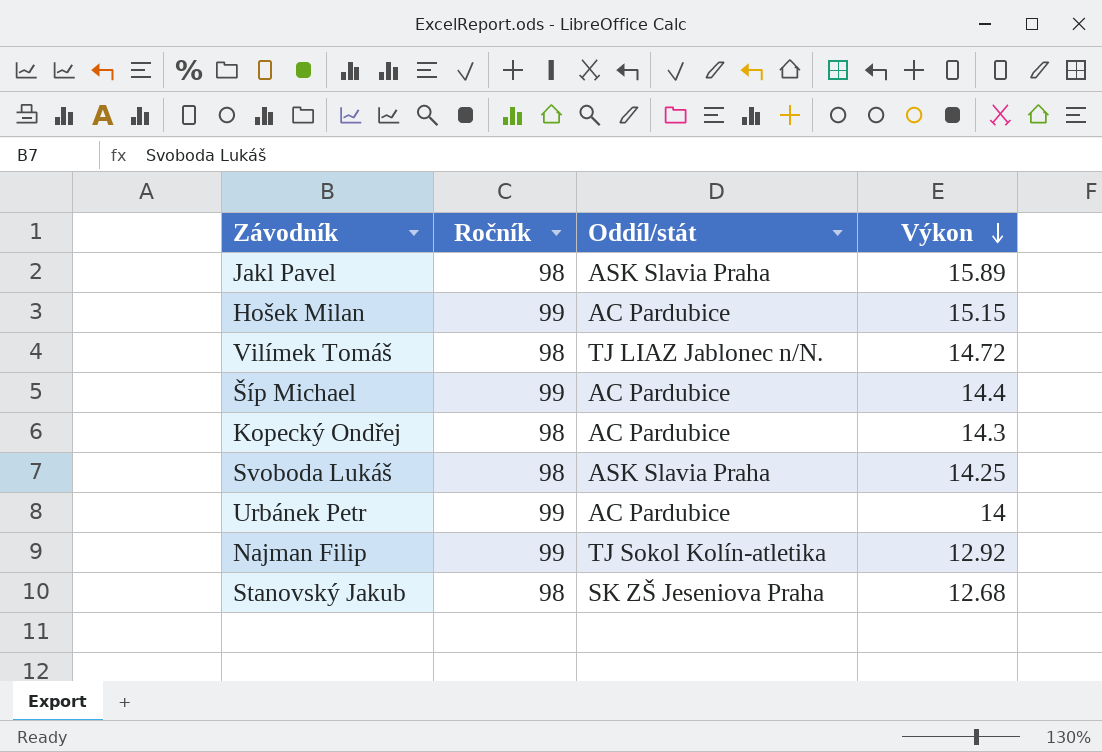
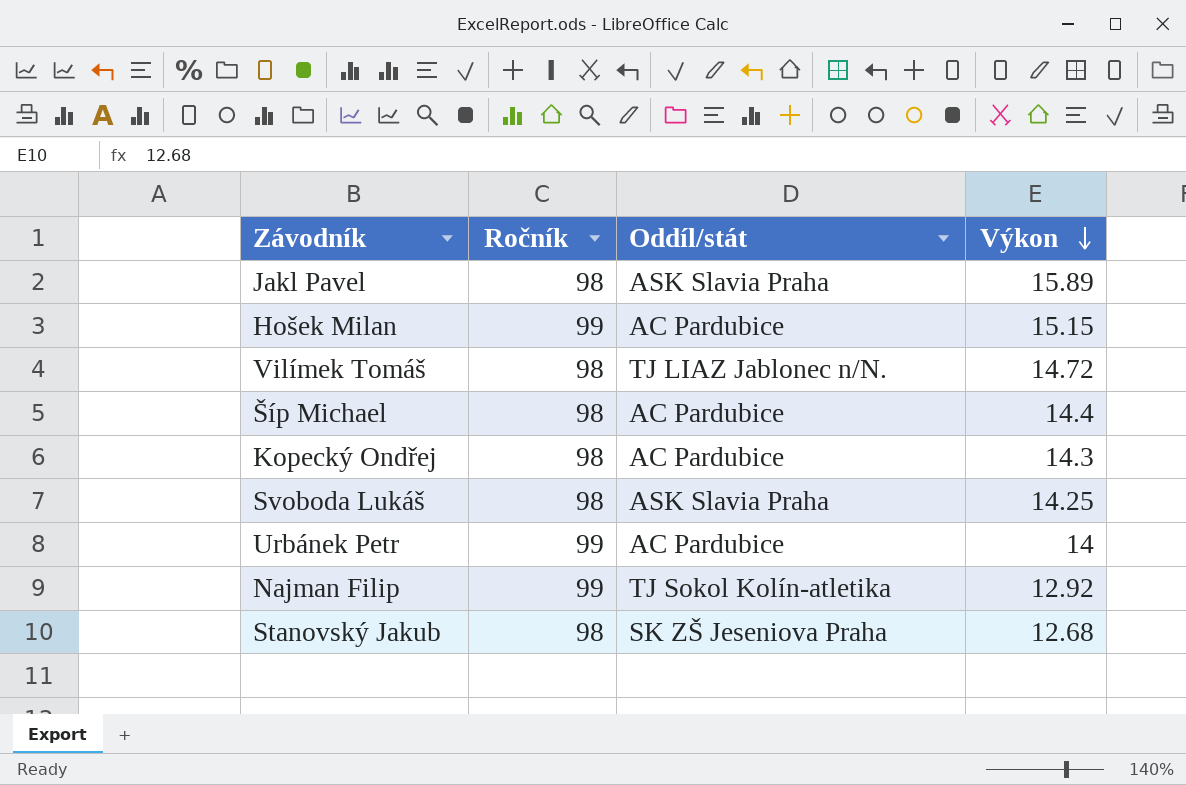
Šíp Michael | Ročník: 99 -> 98

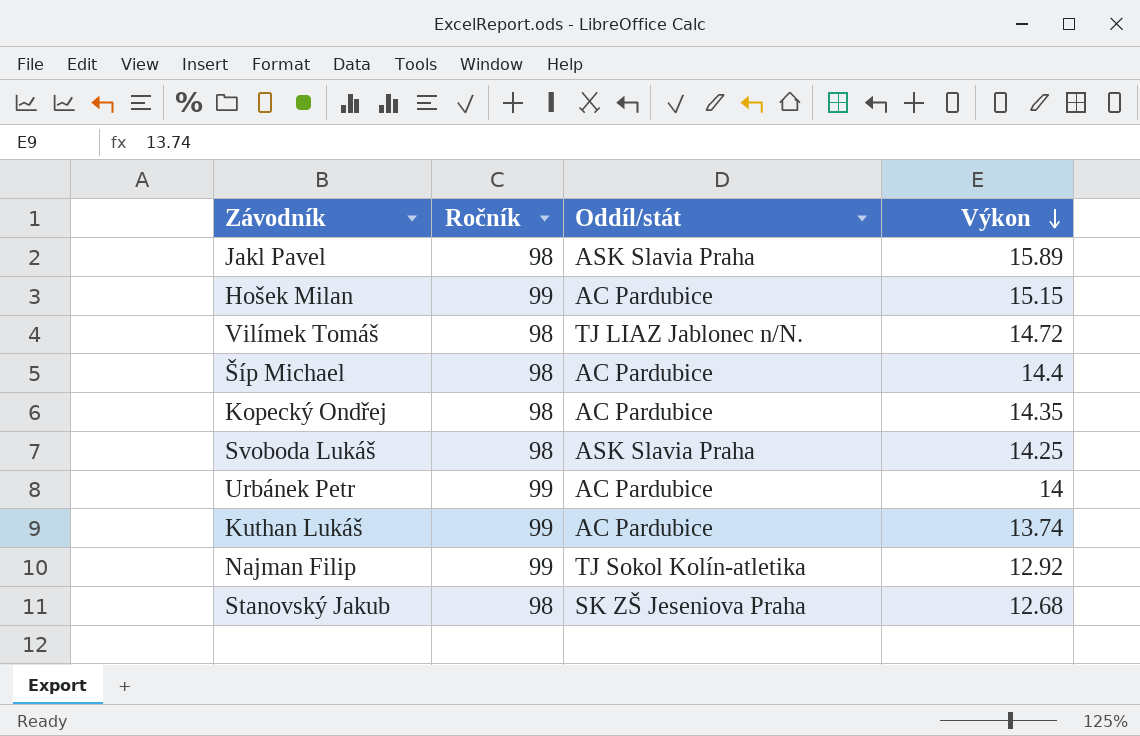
Kopecký Ondřej | Výkon: 14.3 -> 14.35
row Kuthan Lukáš: none -> 99 | AC Pardubice | 13.74

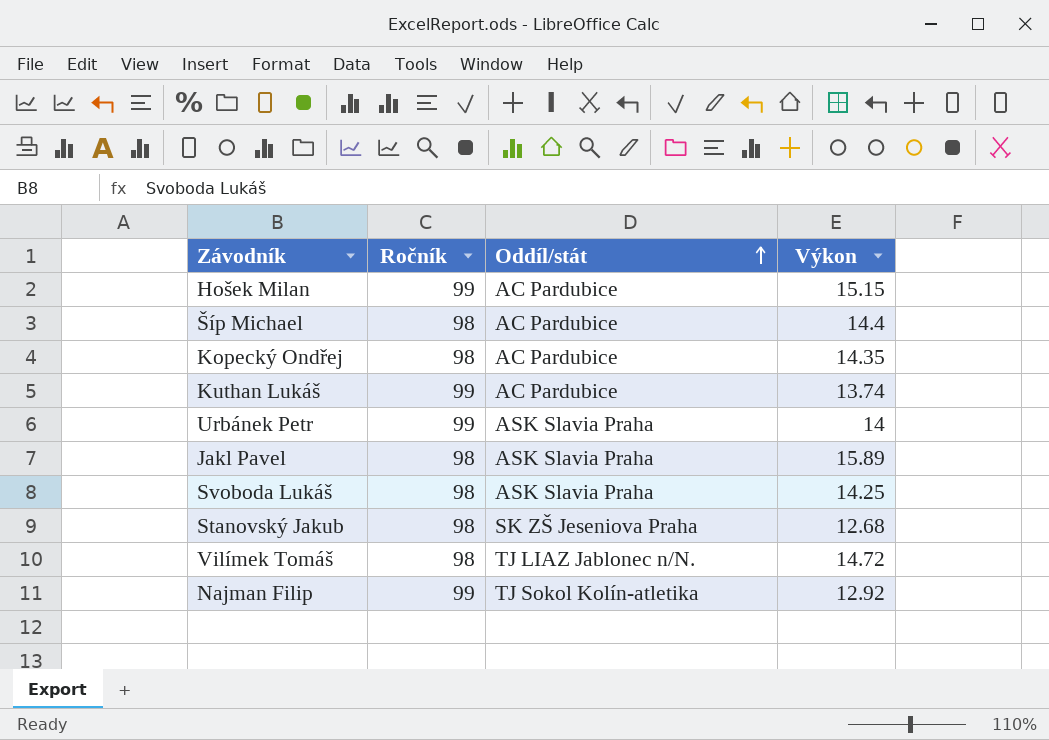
row order: Výkon descending -> Oddíl/stát ascending
Urbánek Petr | Oddíl/stát: AC Pardubice -> ASK Slavia Praha

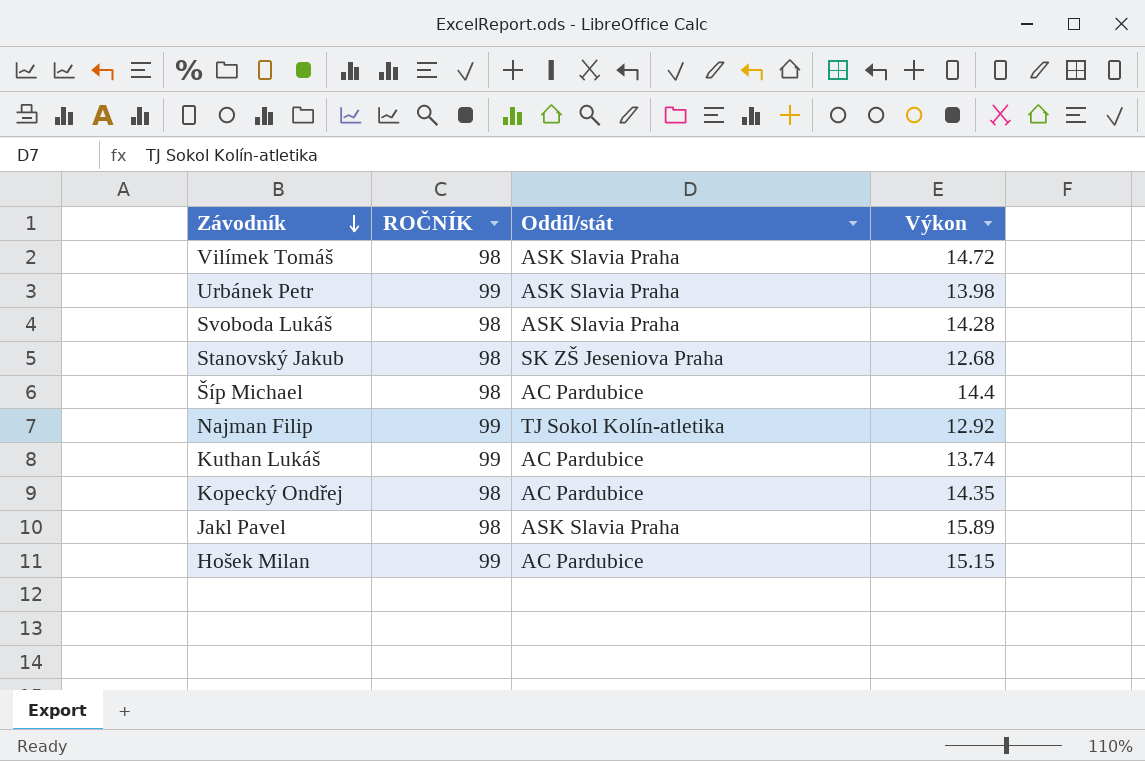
row order: Oddíl/stát ascending -> Závodník descending
column name: Ročník -> ROČNÍK
Vilímek Tomáš | Oddíl/stát: TJ LIAZ Jablonec n/N. -> ASK Slavia Praha
Urbánek Petr | Výkon: 14 -> 13.98
Svoboda Lukáš | Výkon: 14.25 -> 14.28

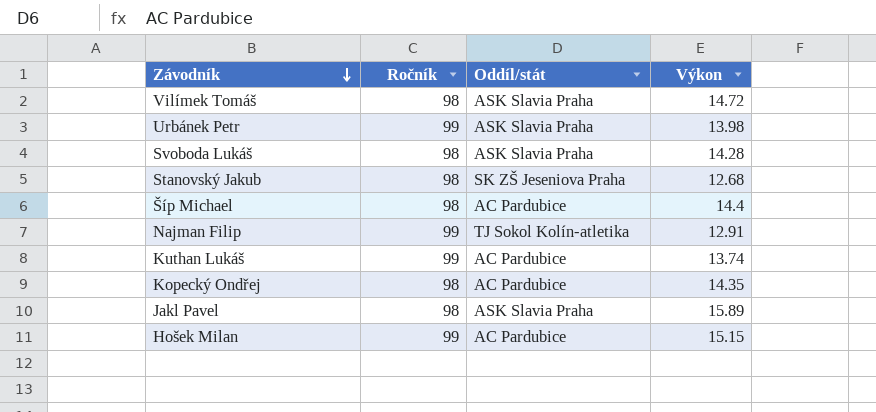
column name: ROČNÍK -> Ročník
Najman Filip | Výkon: 12.92 -> 12.91

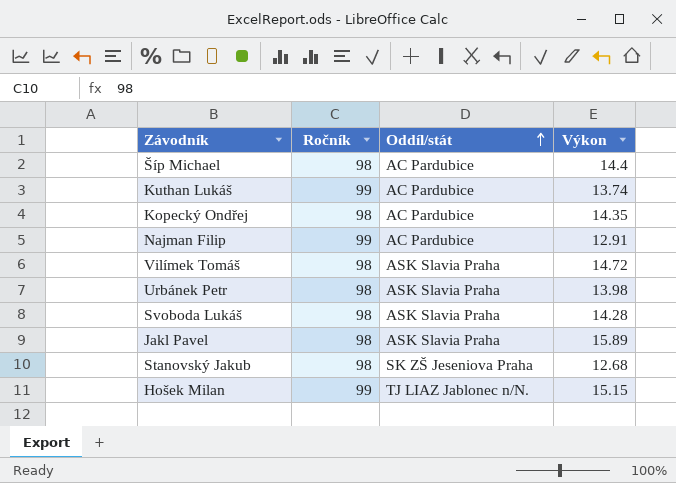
row order: Závodník descending -> Oddíl/stát ascending
Najman Filip | Oddíl/stát: TJ Sokol Kolín-atletika -> AC Pardubice
Urbánek Petr | Ročník: 99 -> 98
Hošek Milan | Oddíl/stát: AC Pardubice -> TJ LIAZ Jablonec n/N.

